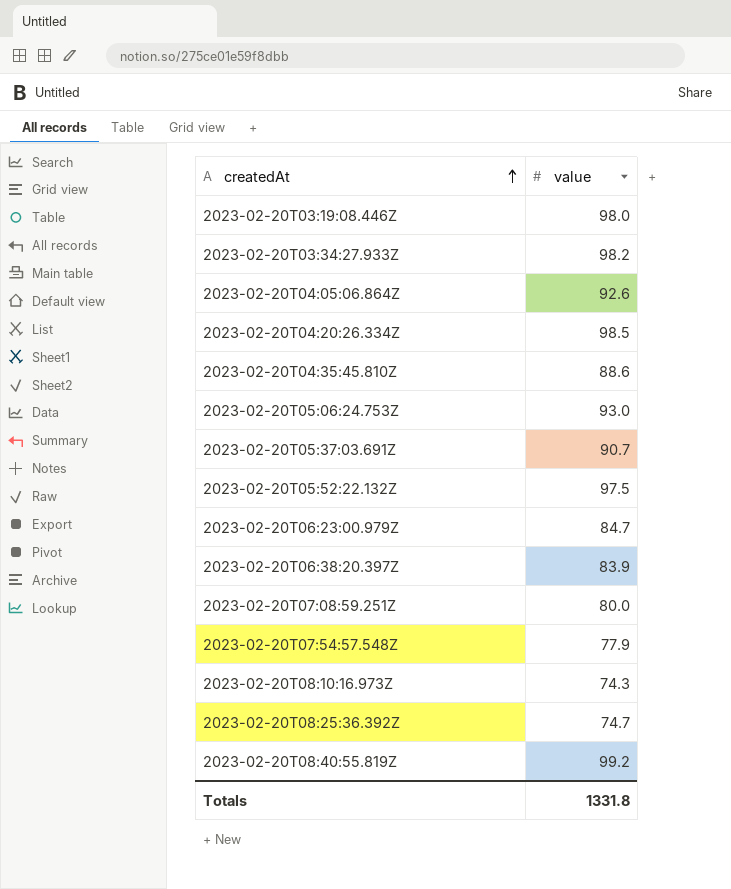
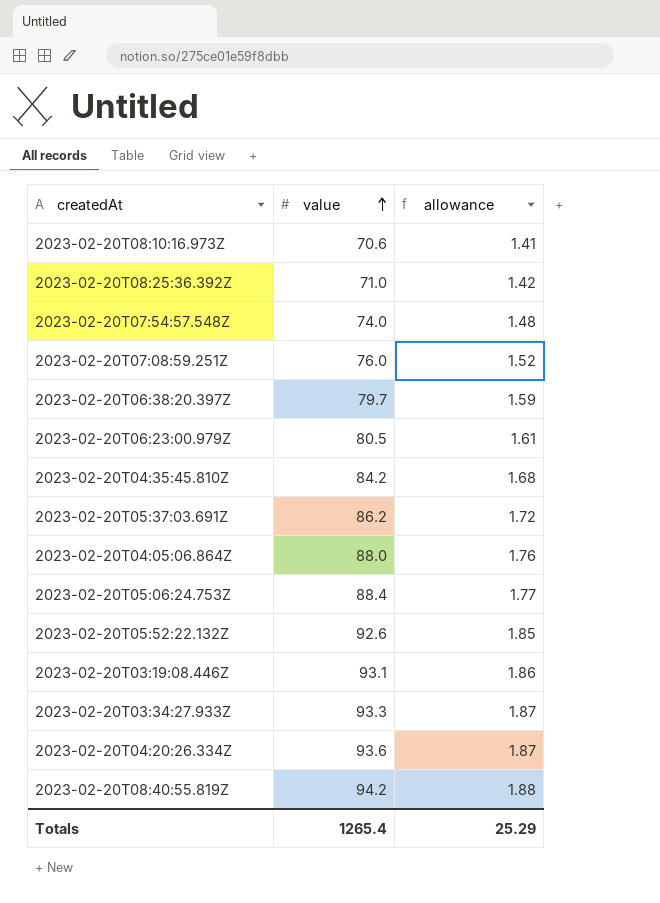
row order: createdAt ascending -> value ascending
column allowance | formula: none -> [value] * 0.02
2023-02-20T08:10:16.973Z | value: 74.3 -> 70.6
2023-02-20T08:25:36.392Z | value: 74.7 -> 71.0
2023-02-20T07:54:57.548Z | value: 77.9 -> 74.0
2023-02-20T07:08:59.251Z | value: 80.0 -> 76.0
2023-02-20T06:38:20.397Z | value: 83.9 -> 79.7
2023-02-20T06:23:00.979Z | value: 84.7 -> 80.5
2023-02-20T04:35:45.810Z | value: 88.6 -> 84.2
2023-02-20T05:37:03.691Z | value: 90.7 -> 86.2
2023-02-20T04:05:06.864Z | value: 92.6 -> 88.0
2023-02-20T05:06:24.753Z | value: 93.0 -> 88.4
2023-02-20T05:52:22.132Z | value: 97.5 -> 92.6
2023-02-20T03:19:08.446Z | value: 98.0 -> 93.1
2023-02-20T03:34:27.933Z | value: 98.2 -> 93.3
2023-02-20T04:20:26.334Z | value: 98.5 -> 93.6
2023-02-20T08:40:55.819Z | value: 99.2 -> 94.2
Totals | value: 1331.8 -> 1265.4

